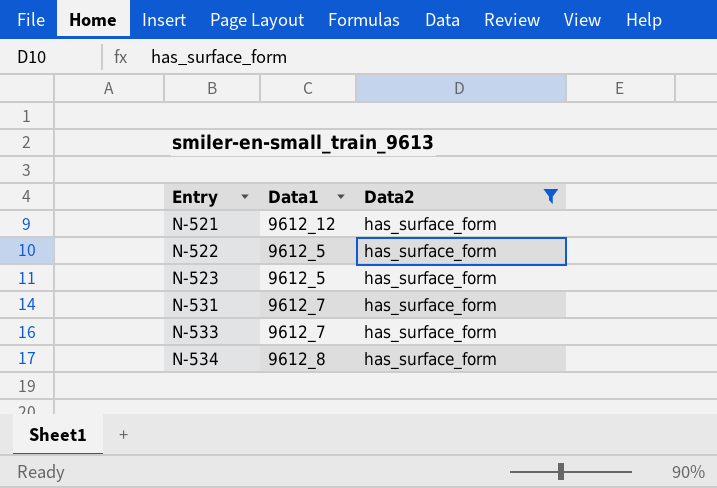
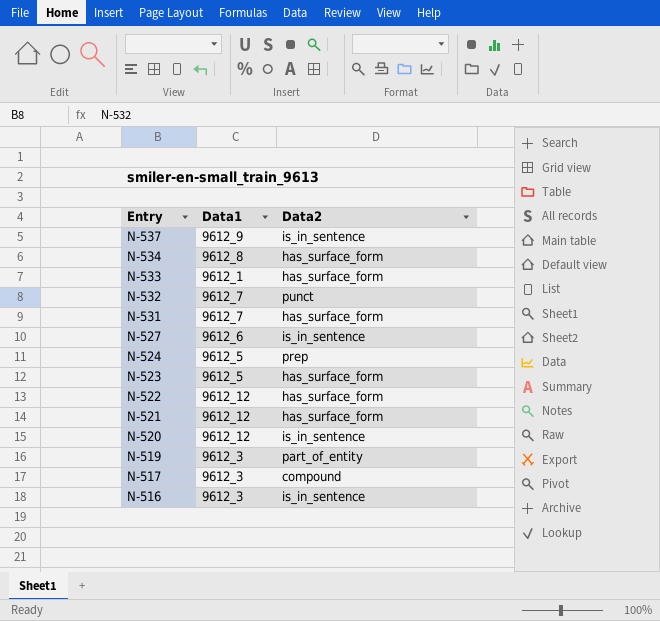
filter: Data2 = has_surface_form -> none
row order: Entry ascending -> Entry descending
N-533 | Data1: 9612_7 -> 9612_1
N-522 | Data1: 9612_5 -> 9612_12

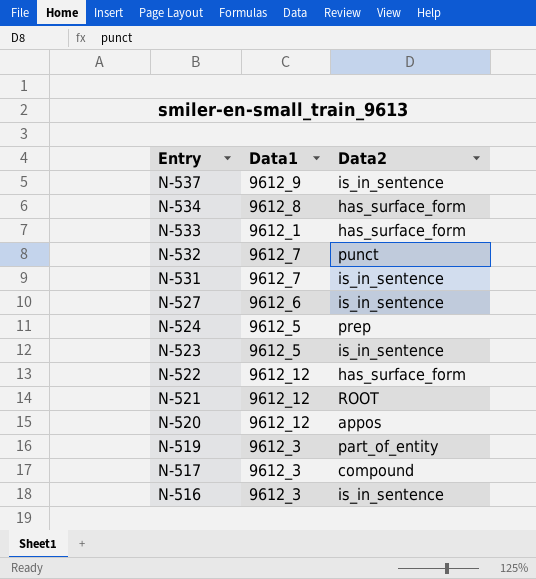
N-531 | Data2: has_surface_form -> is_in_sentence
N-523 | Data2: has_surface_form -> is_in_sentence
N-521 | Data2: has_surface_form -> ROOT
N-520 | Data2: is_in_sentence -> appos

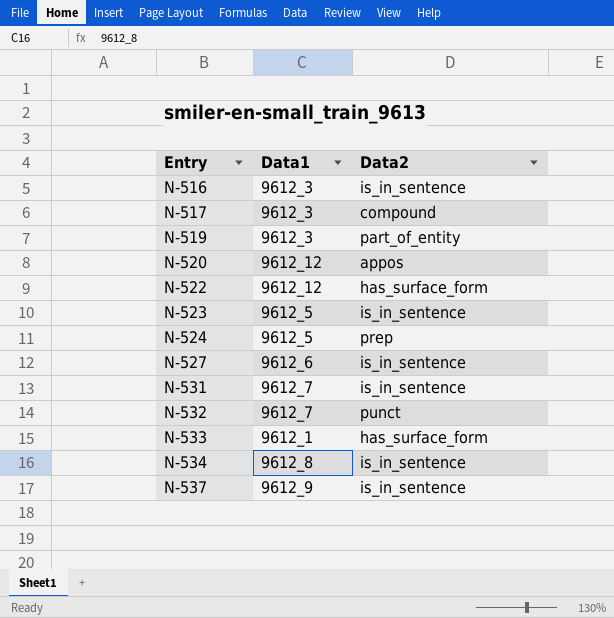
row order: Entry descending -> Entry ascending
row N-521: 9612_12 | ROOT -> none
N-534 | Data2: has_surface_form -> is_in_sentence

